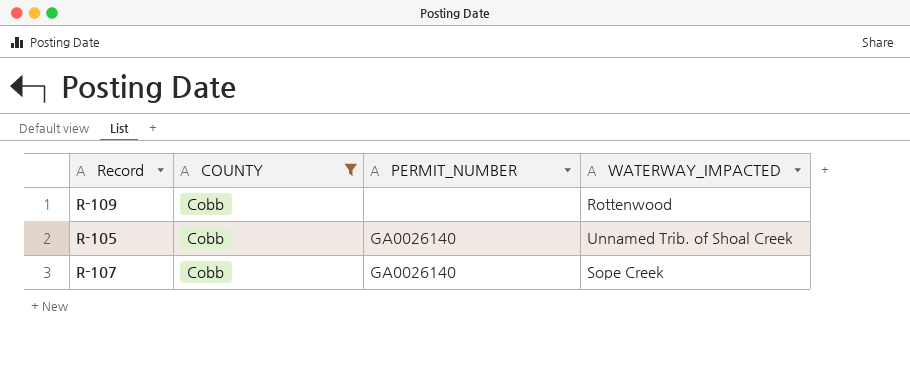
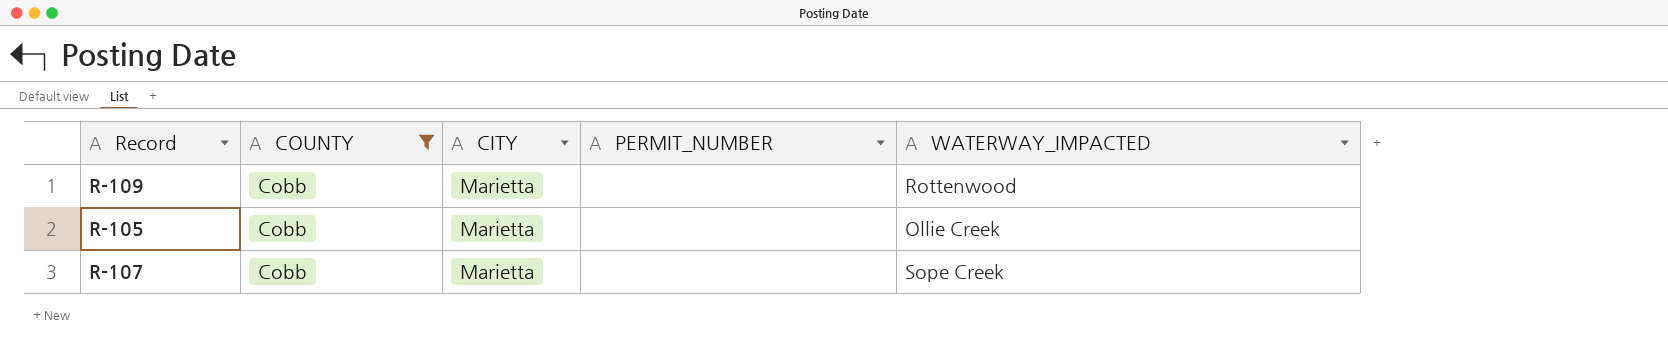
column CITY | position: none -> 3
R-105 | PERMIT_NUMBER: GA0026140 -> none
R-105 | WATERWAY_IMPACTED: Unnamed Trib. of Shoal Creek -> Ollie Creek
R-107 | PERMIT_NUMBER: GA0026140 -> none

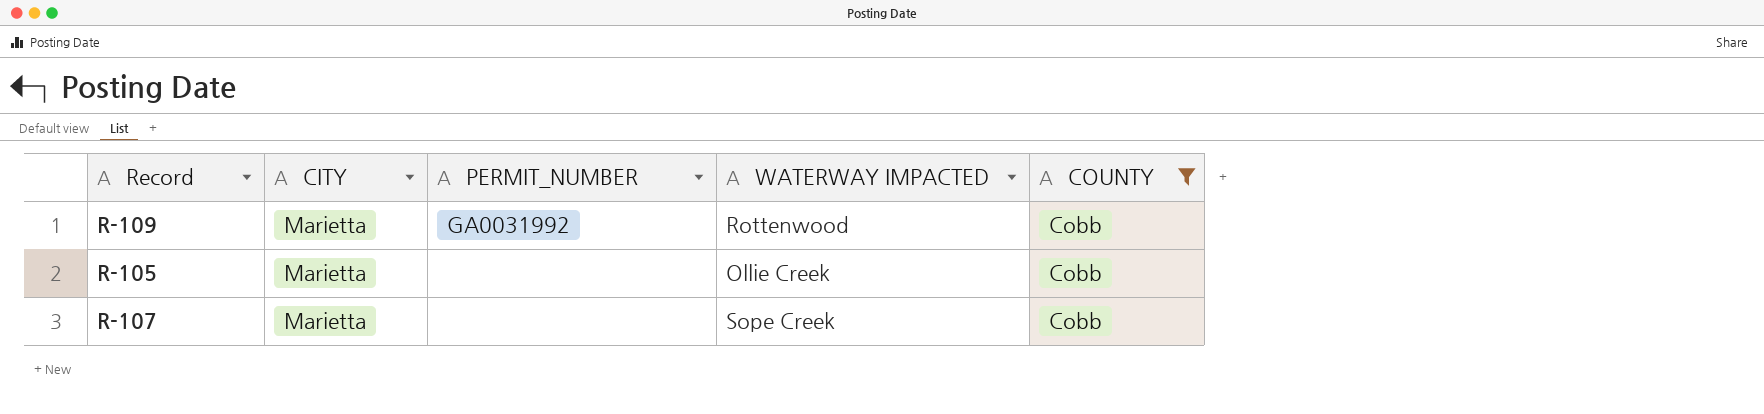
column name: WATERWAY_IMPACTED -> WATERWAY IMPACTED
column COUNTY | position: 2 -> 5
R-109 | PERMIT_NUMBER: none -> GA0031992

